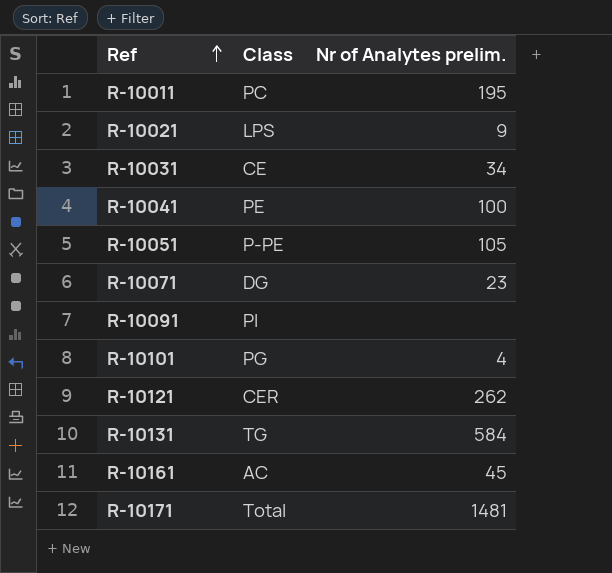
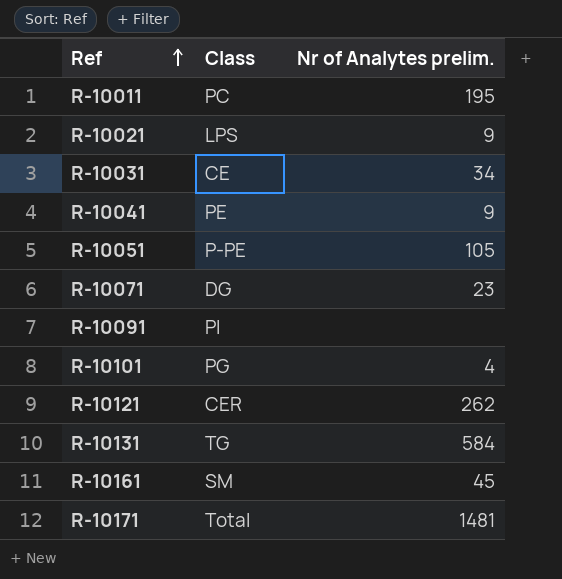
R-10041 | Nr of Analytes prelim.: 100 -> 9
R-10161 | Class: AC -> SM

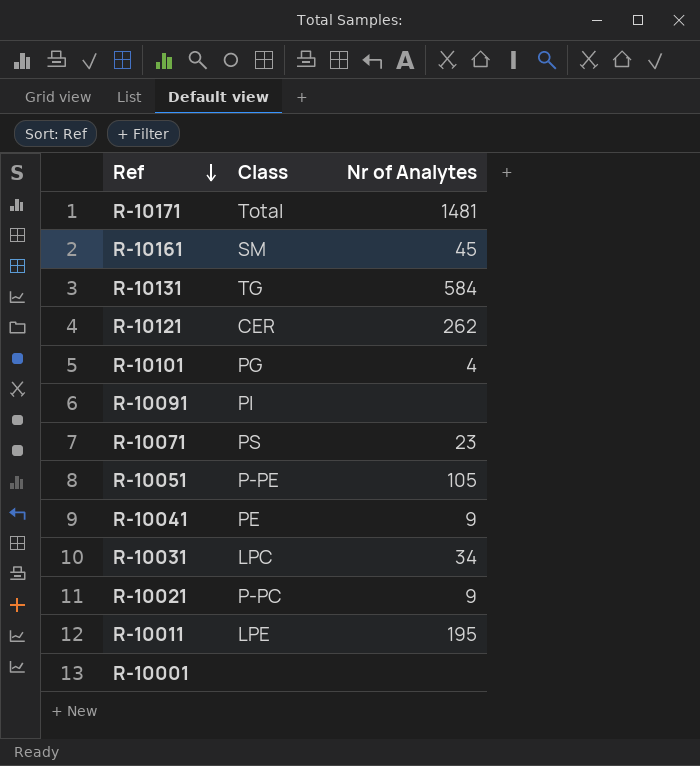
row order: Ref ascending -> Ref descending
column name: Nr of Analytes prelim. -> Nr of Analytes
R-10071 | Class: DG -> PS
R-10031 | Class: CE -> LPC
R-10021 | Class: LPS -> P-PC
R-10011 | Class: PC -> LPE
row R-10001: none -> none | none

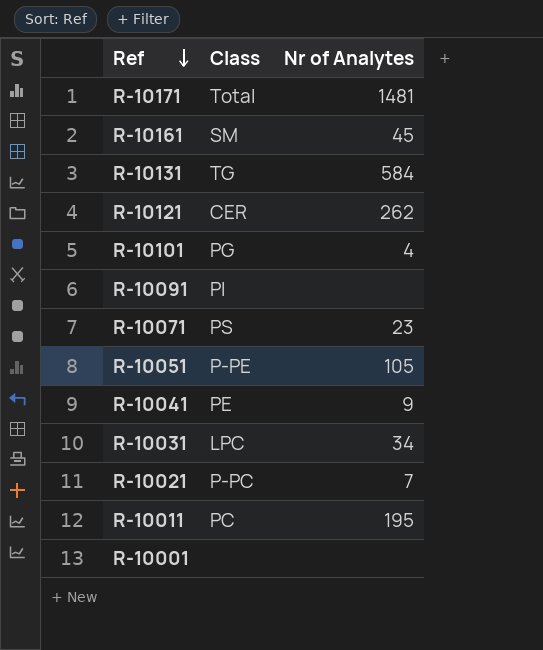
R-10021 | Nr of Analytes: 9 -> 7
R-10011 | Class: LPE -> PC

